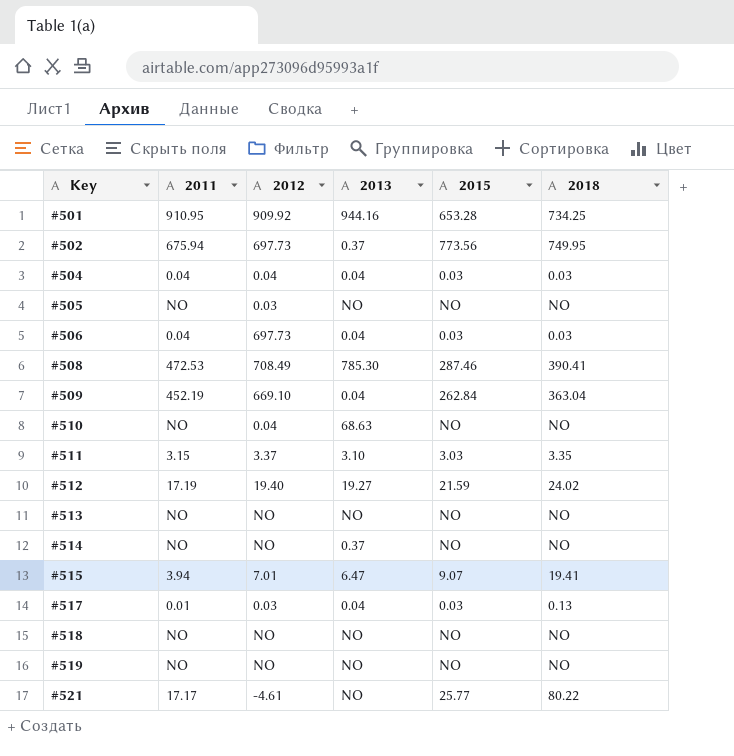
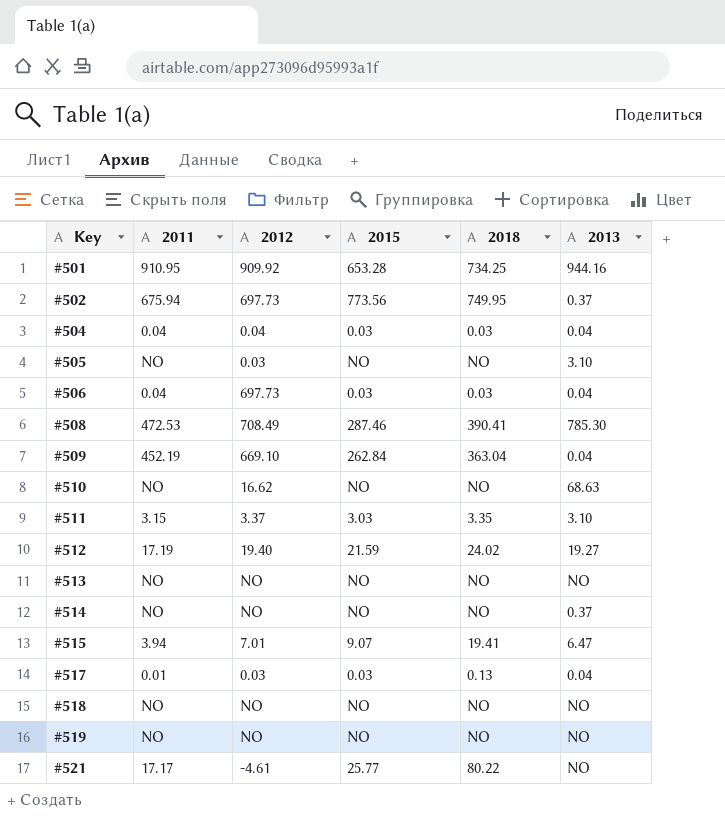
column 2013 | position: 4 -> 6
#505 | 2013: NO -> 3.10
#510 | 2012: 0.04 -> 16.62

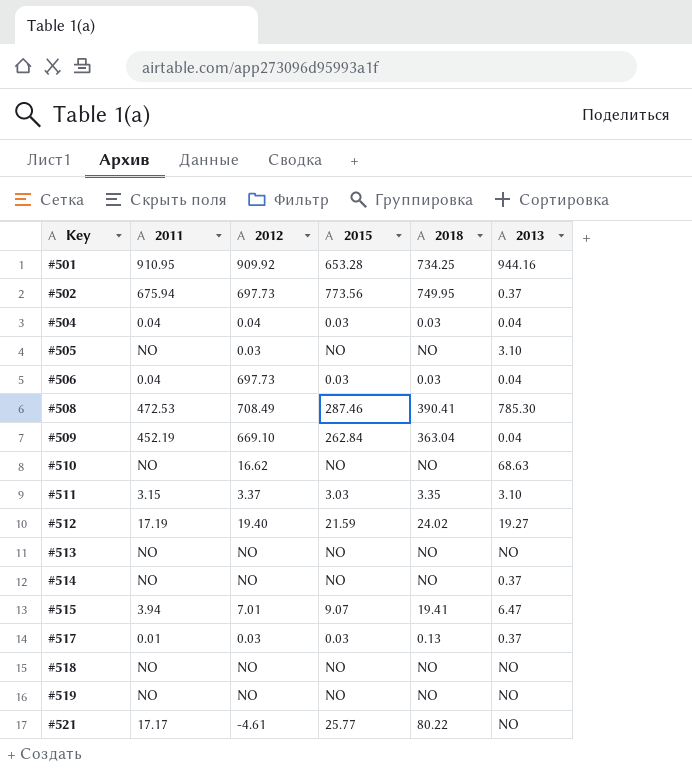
#517 | 2013: 0.04 -> 0.37

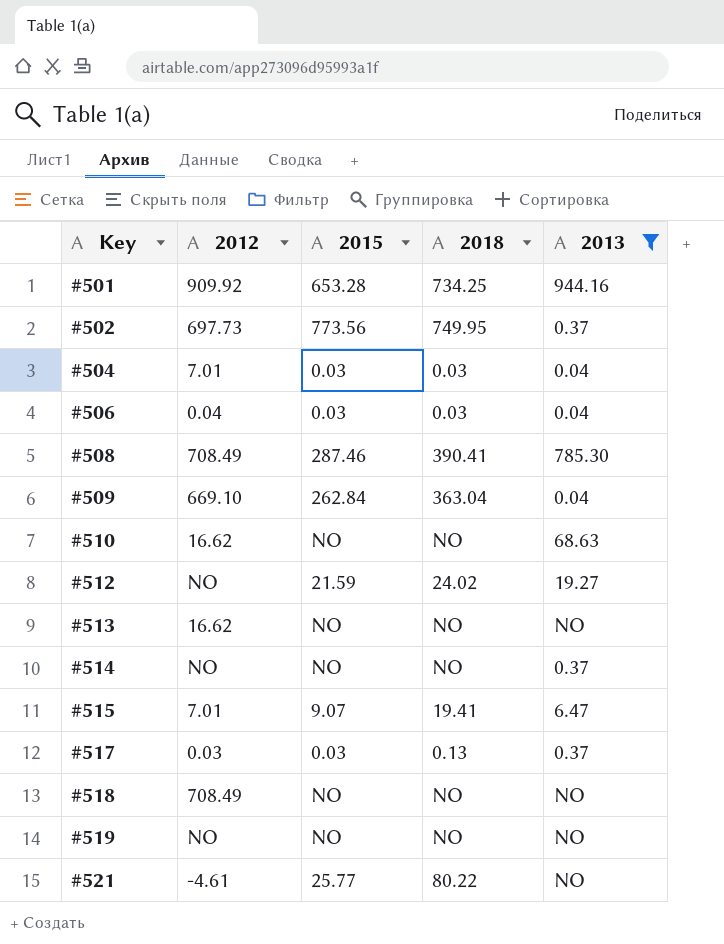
filter: none -> 2013 != 3.10
column 2011 | position: 2 -> none
#504 | 2012: 0.04 -> 7.01
#506 | 2012: 697.73 -> 0.04
#512 | 2012: 19.40 -> NO
#513 | 2012: NO -> 16.62
#518 | 2012: NO -> 708.49

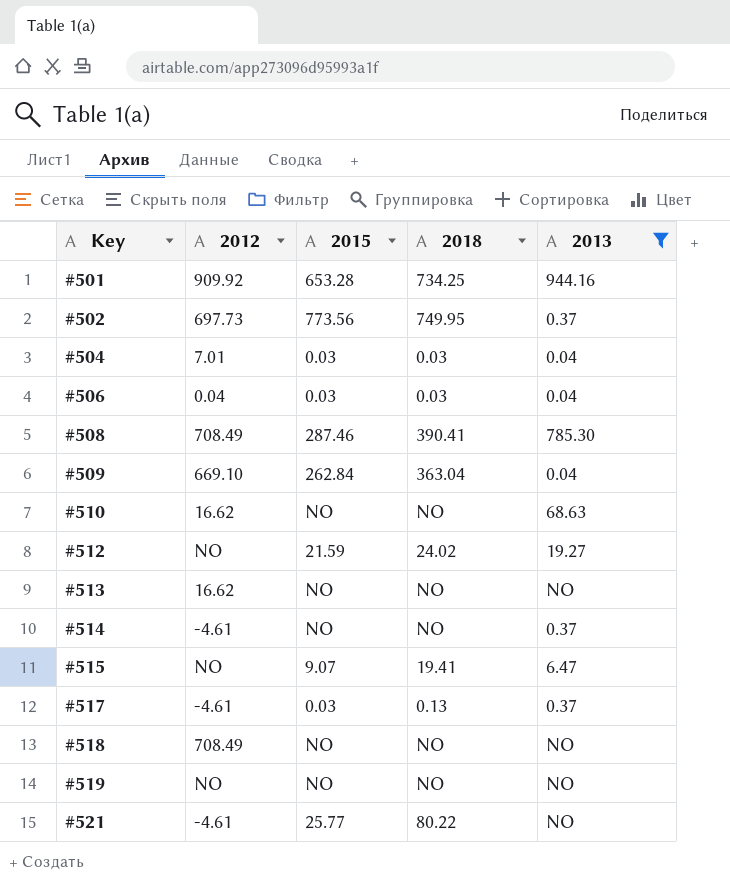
#514 | 2012: NO -> -4.61
#515 | 2012: 7.01 -> NO
#517 | 2012: 0.03 -> -4.61

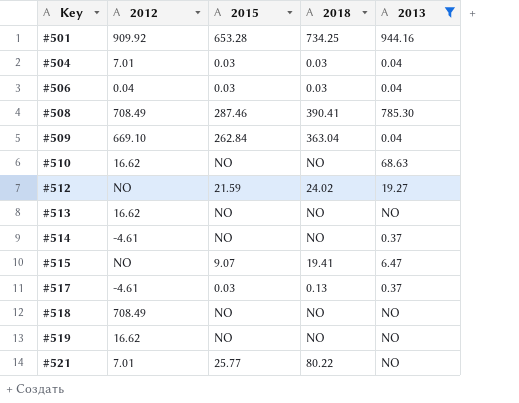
row #502: 697.73 | 773.56 | 749.95 | 0.37 -> none
#519 | 2012: NO -> 16.62
#521 | 2012: -4.61 -> 7.01

